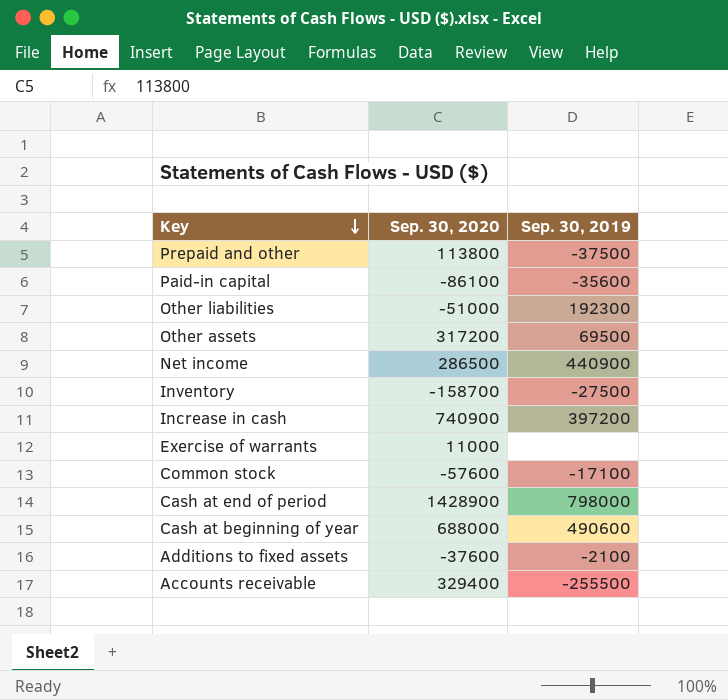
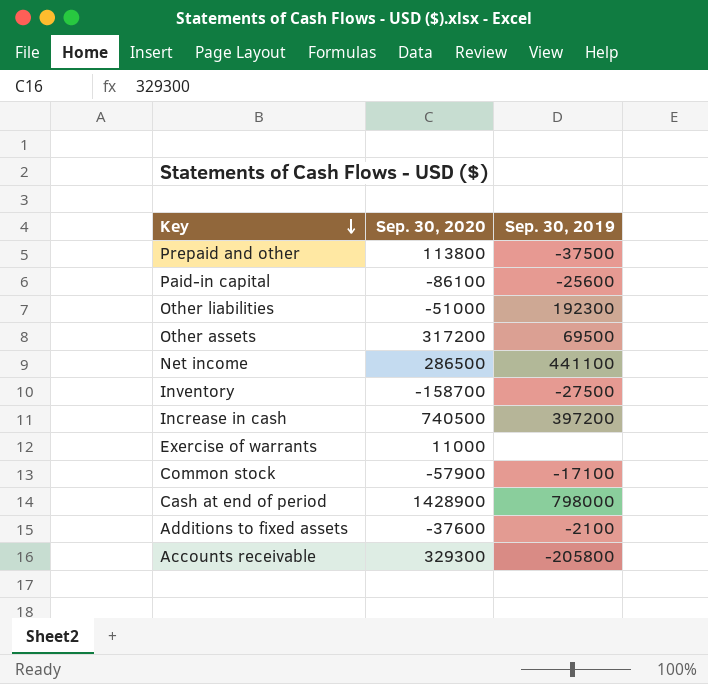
row Cash at beginning of year: 688000 | 490600 -> none
Paid-in capital | Sep. 30, 2019: -35600 -> -25600
Net income | Sep. 30, 2019: 440900 -> 441100
Increase in cash | Sep. 30, 2020: 740900 -> 740500
Common stock | Sep. 30, 2020: -57600 -> -57900
Accounts receivable | Sep. 30, 2020: 329400 -> 329300
Accounts receivable | Sep. 30, 2019: -255500 -> -205800

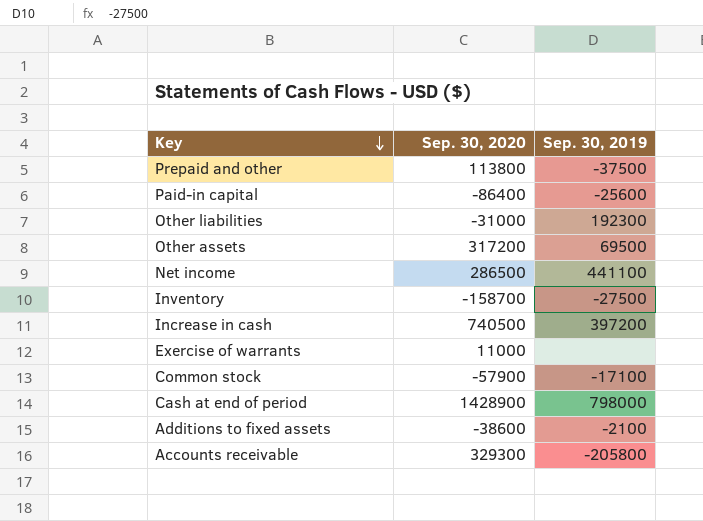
Paid-in capital | Sep. 30, 2020: -86100 -> -86400
Other liabilities | Sep. 30, 2020: -51000 -> -31000
Additions to fixed assets | Sep. 30, 2020: -37600 -> -38600

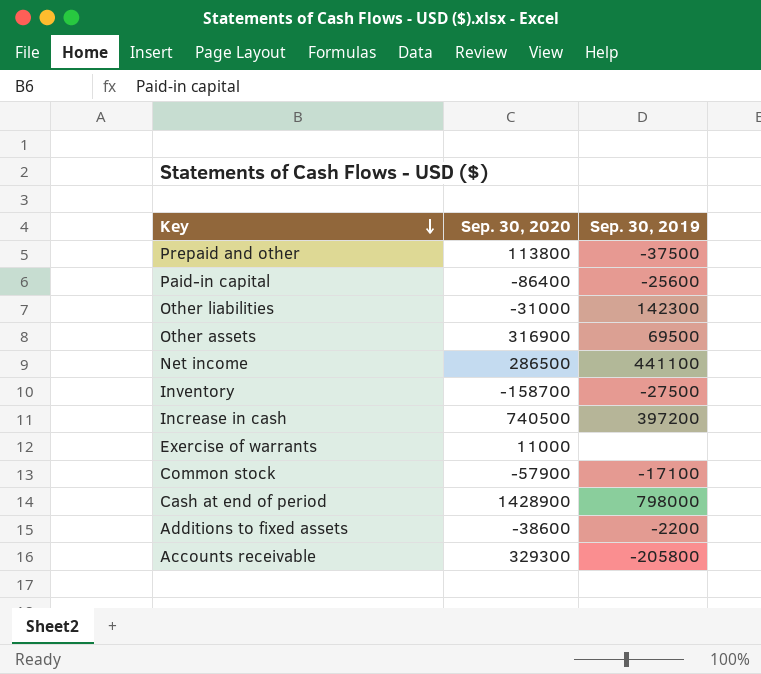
Other liabilities | Sep. 30, 2019: 192300 -> 142300
Other assets | Sep. 30, 2020: 317200 -> 316900
Additions to fixed assets | Sep. 30, 2019: -2100 -> -2200

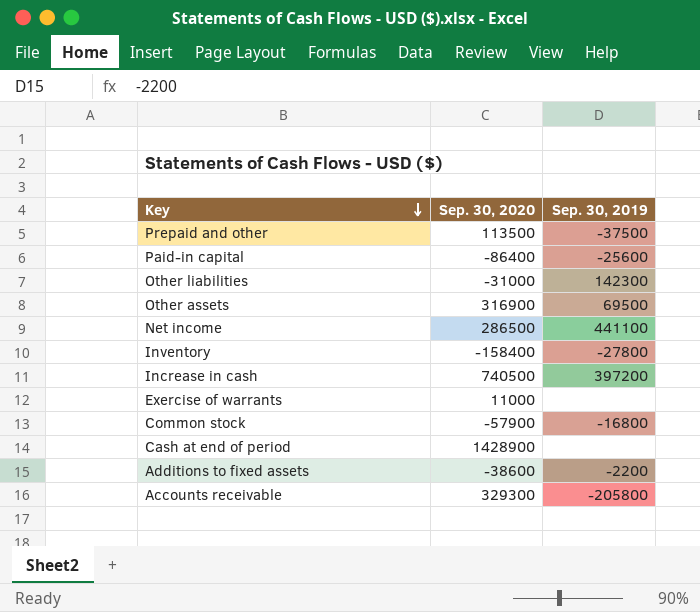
Prepaid and other | Sep. 30, 2020: 113800 -> 113500
Inventory | Sep. 30, 2020: -158700 -> -158400
Inventory | Sep. 30, 2019: -27500 -> -27800
Common stock | Sep. 30, 2019: -17100 -> -16800
Cash at end of period | Sep. 30, 2019: 798000 -> none

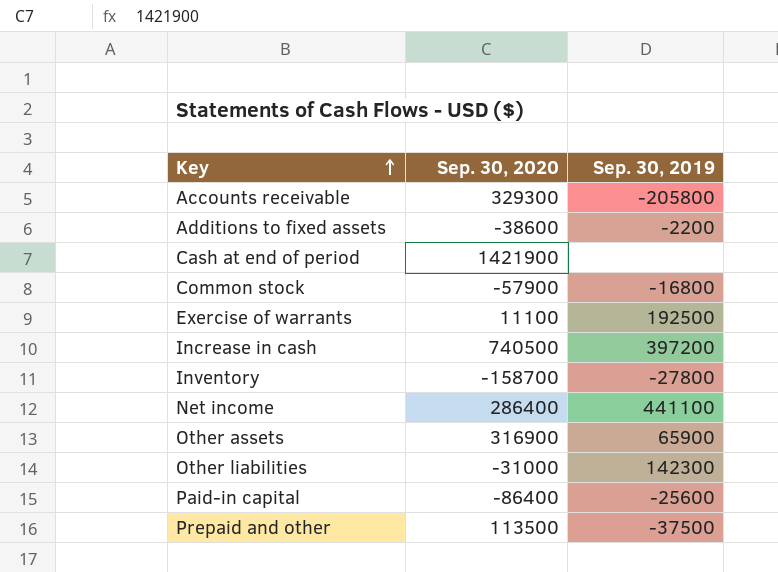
row order: Key descending -> Key ascending
Cash at end of period | Sep. 30, 2020: 1428900 -> 1421900
Exercise of warrants | Sep. 30, 2020: 11000 -> 11100
Exercise of warrants | Sep. 30, 2019: none -> 192500
Inventory | Sep. 30, 2020: -158400 -> -158700
Net income | Sep. 30, 2020: 286500 -> 286400
Other assets | Sep. 30, 2019: 69500 -> 65900

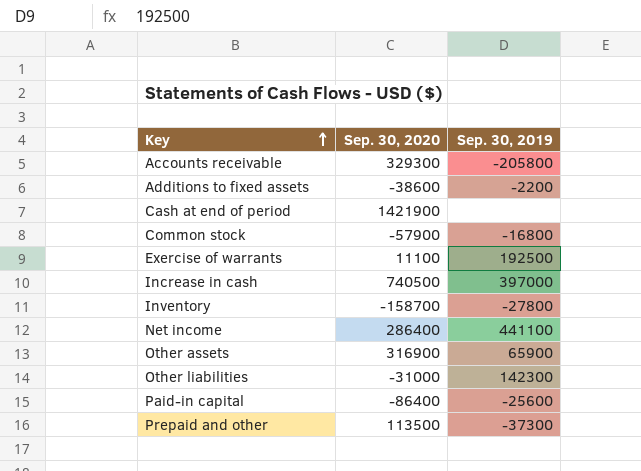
Increase in cash | Sep. 30, 2019: 397200 -> 397000
Prepaid and other | Sep. 30, 2019: -37500 -> -37300

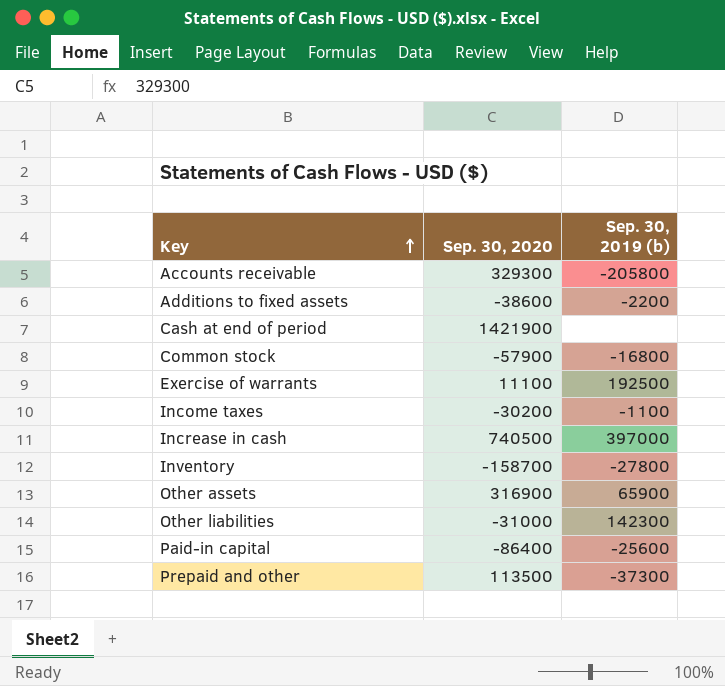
column name: Sep. 30, 2019 -> Sep. 30, 2019 (b)
row Net income: 286400 | 441100 -> none
row Income taxes: none -> -30200 | -1100

